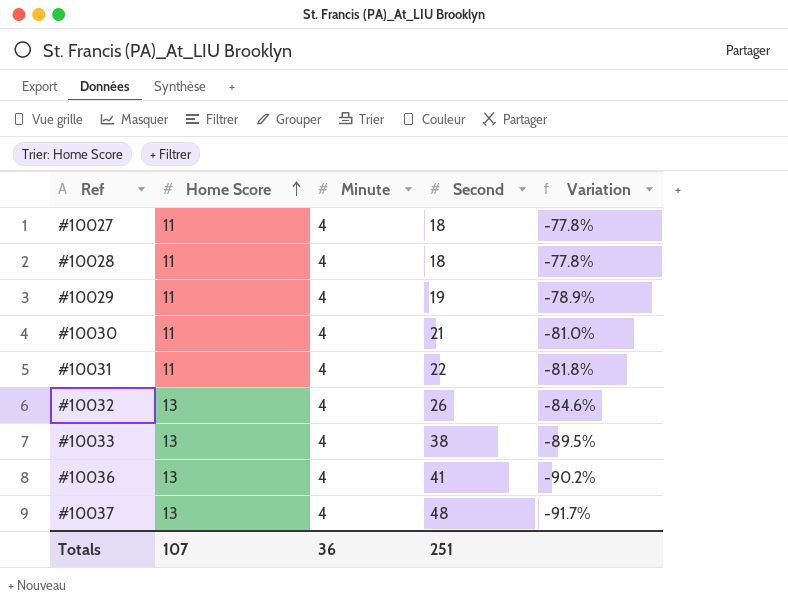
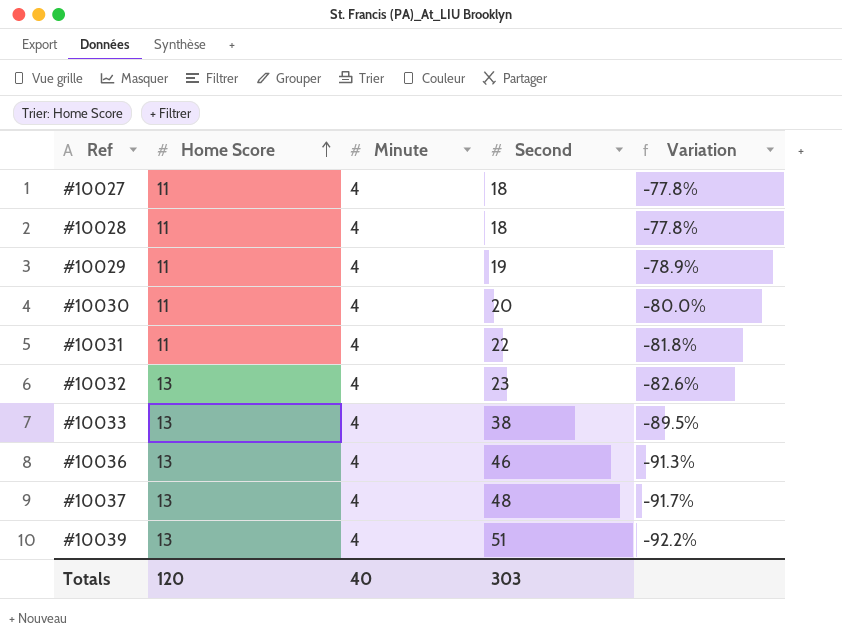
#10030 | Second: 21 -> 20
#10030 | Variation: -81.0% -> -80.0%
#10032 | Second: 26 -> 23
#10032 | Variation: -84.6% -> -82.6%
#10036 | Second: 41 -> 46
#10036 | Variation: -90.2% -> -91.3%
row #10039: none -> 13 | 4 | 51 | -92.2%
Totals | Home Score: 107 -> 120
Totals | Minute: 36 -> 40
Totals | Second: 251 -> 303

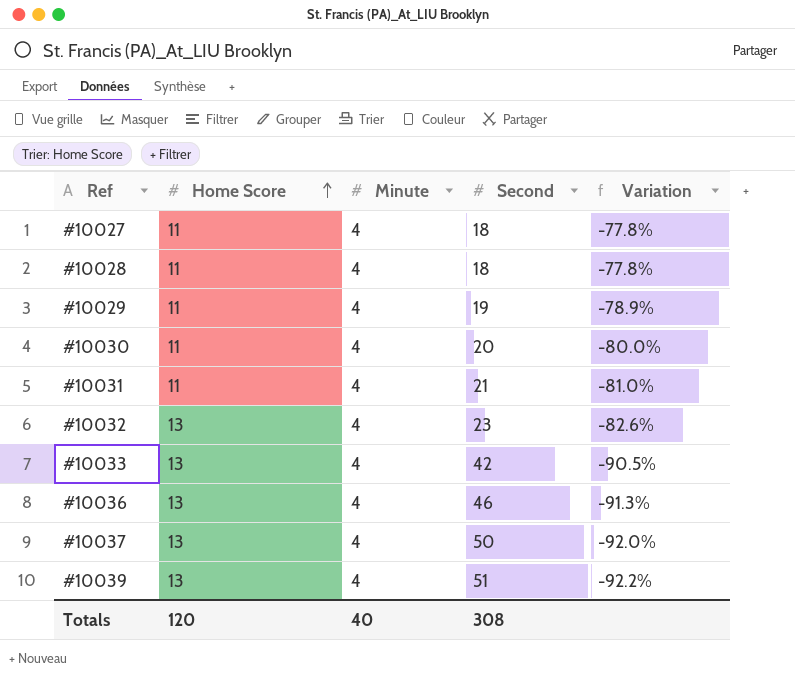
#10031 | Second: 22 -> 21
#10031 | Variation: -81.8% -> -81.0%
#10033 | Second: 38 -> 42
#10033 | Variation: -89.5% -> -90.5%
#10037 | Second: 48 -> 50
#10037 | Variation: -91.7% -> -92.0%
Totals | Second: 303 -> 308

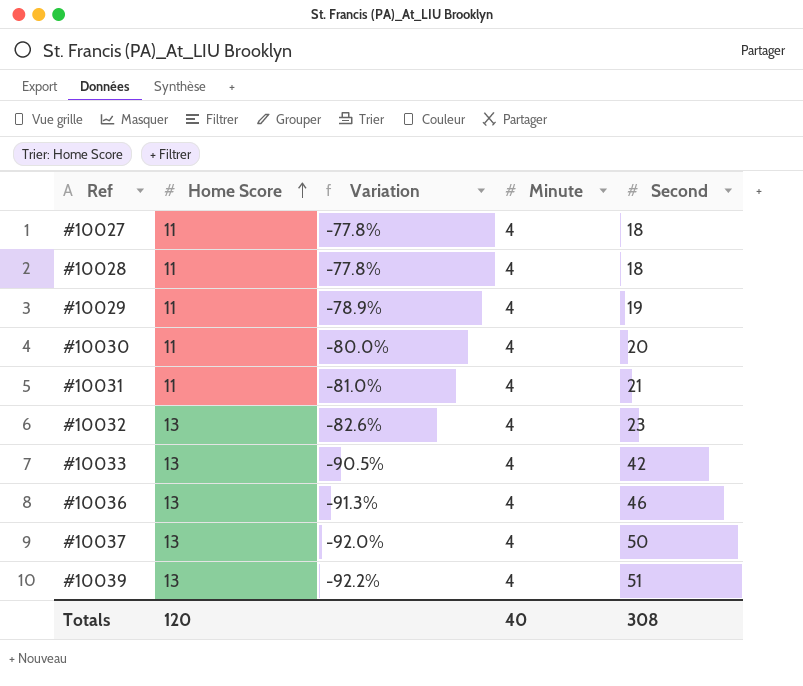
column Variation | position: 5 -> 3

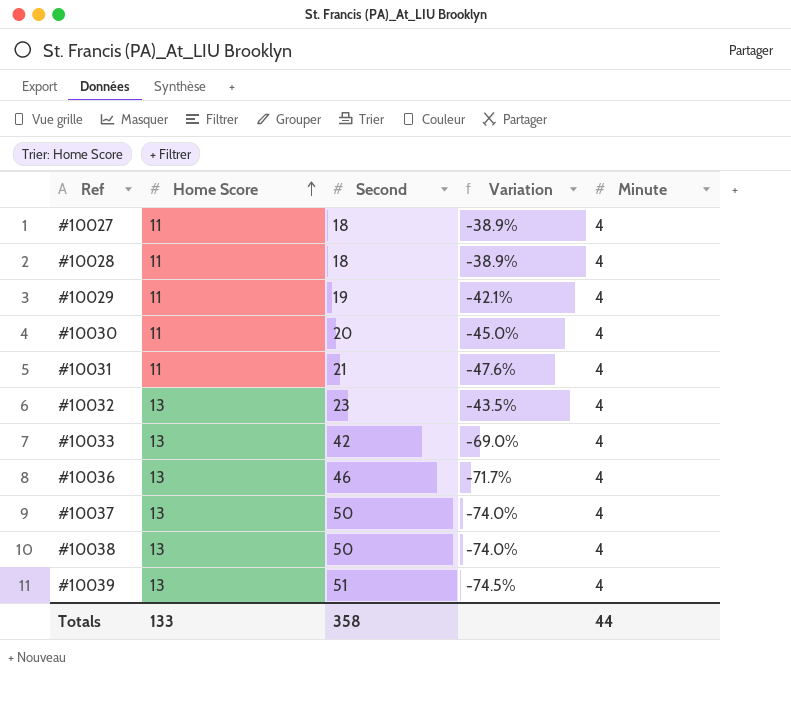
column Second | position: 5 -> 3
column Variation | formula: ([Minute] - [Second]) / [Second] -> ([Home Score] - [Second]) / [Second]
row #10038: none -> 13 | 50 | -74.0% | 4
Totals | Home Score: 120 -> 133
Totals | Second: 308 -> 358
Totals | Minute: 40 -> 44

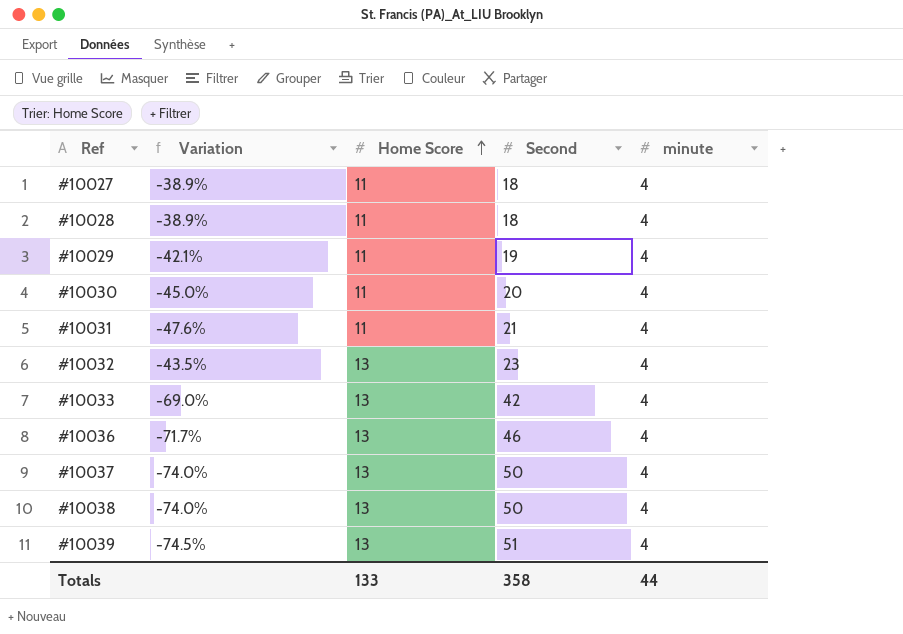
column Variation | position: 4 -> 2
column name: Minute -> minute

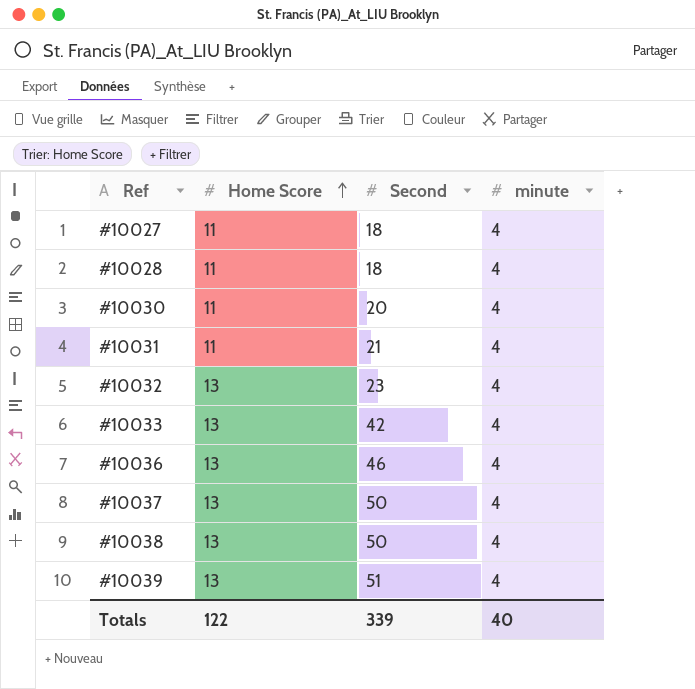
column Variation | formula: ([Home Score] - [Second]) / [Second] -> none
row #10029: -42.1% | 11 | 19 | 4 -> none
Totals | Home Score: 133 -> 122
Totals | Second: 358 -> 339
Totals | minute: 44 -> 40

